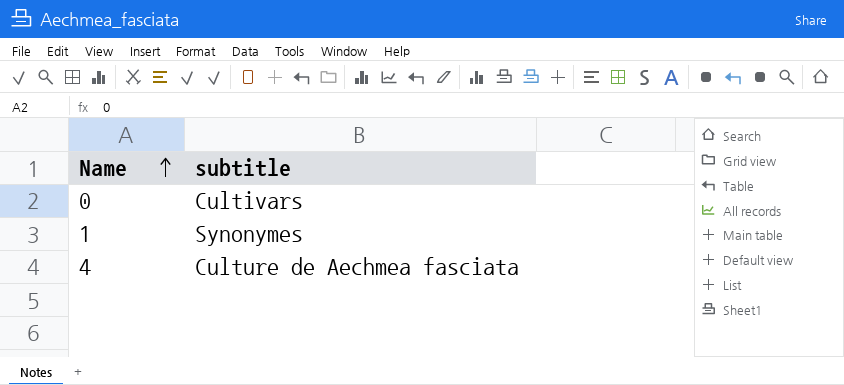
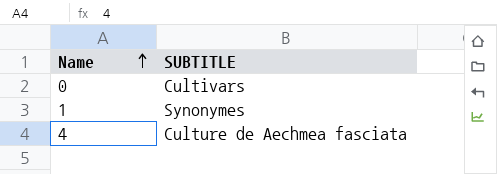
column name: subtitle -> SUBTITLE

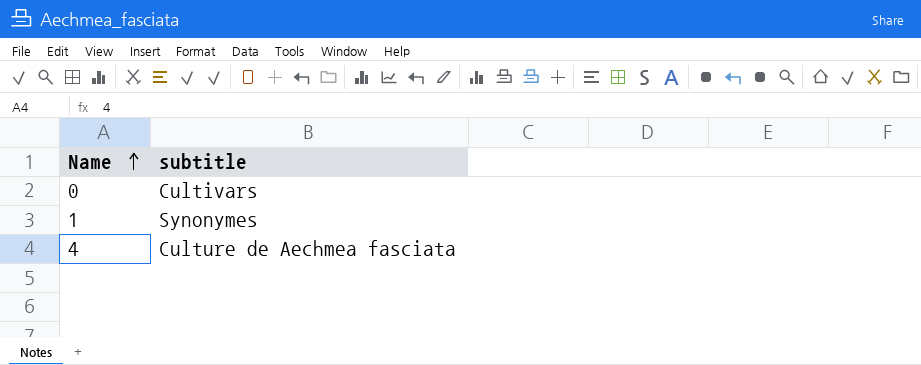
column name: SUBTITLE -> subtitle

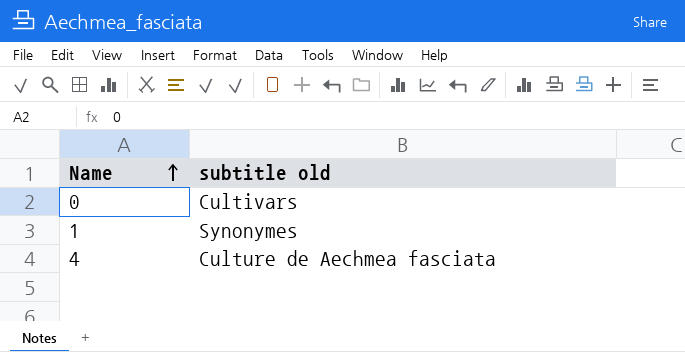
column name: subtitle -> subtitle old

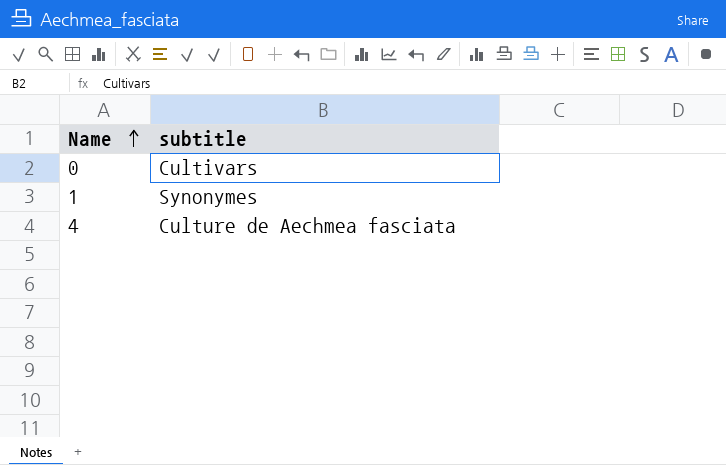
column name: subtitle old -> subtitle

